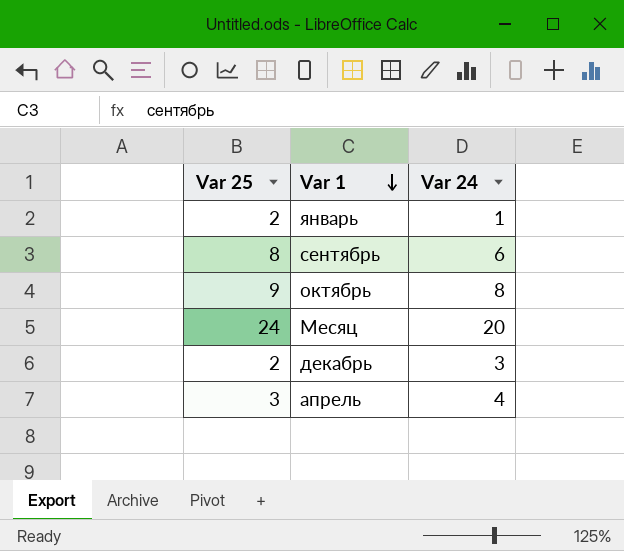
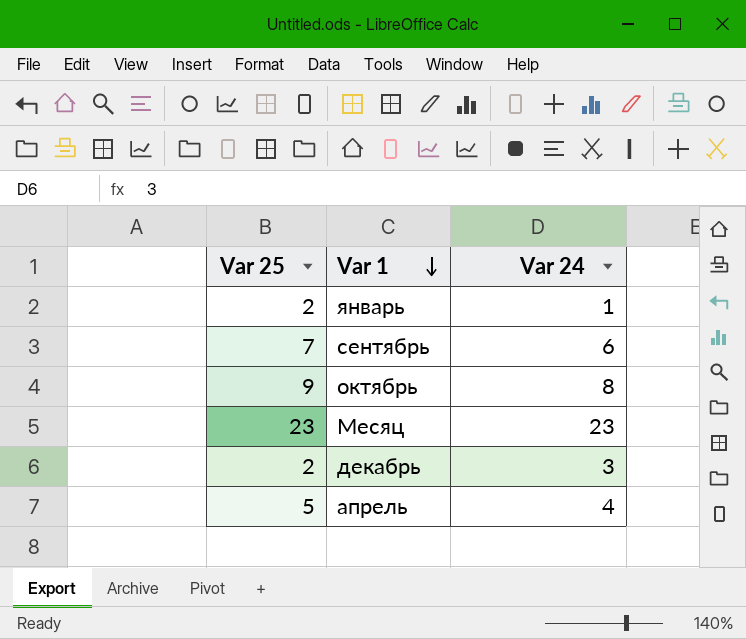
сентябрь | Var 25: 8 -> 7
Месяц | Var 25: 24 -> 23
Месяц | Var 24: 20 -> 23
апрель | Var 25: 3 -> 5

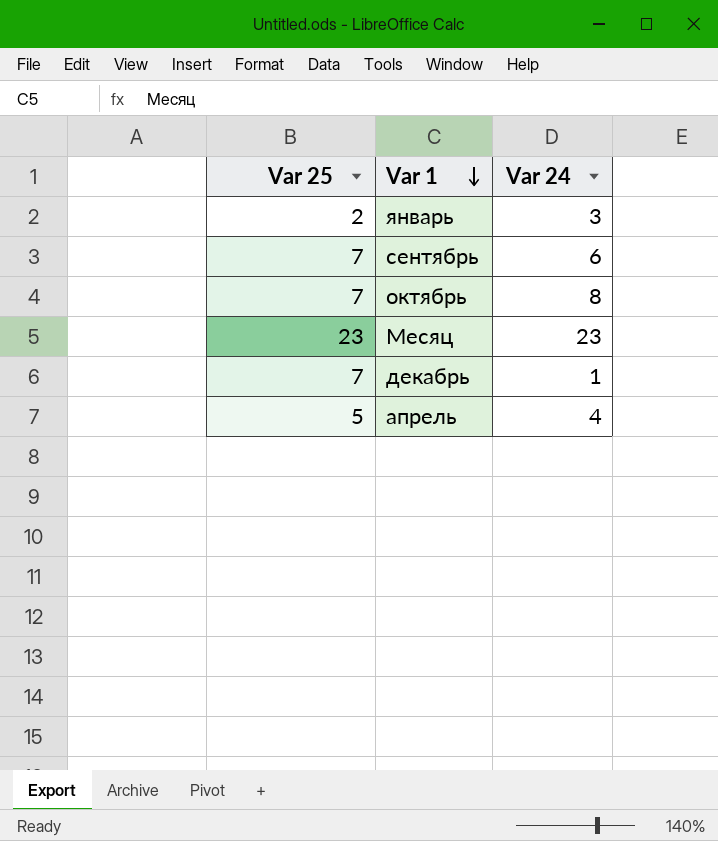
январь | Var 24: 1 -> 3
октябрь | Var 25: 9 -> 7
декабрь | Var 25: 2 -> 7
декабрь | Var 24: 3 -> 1

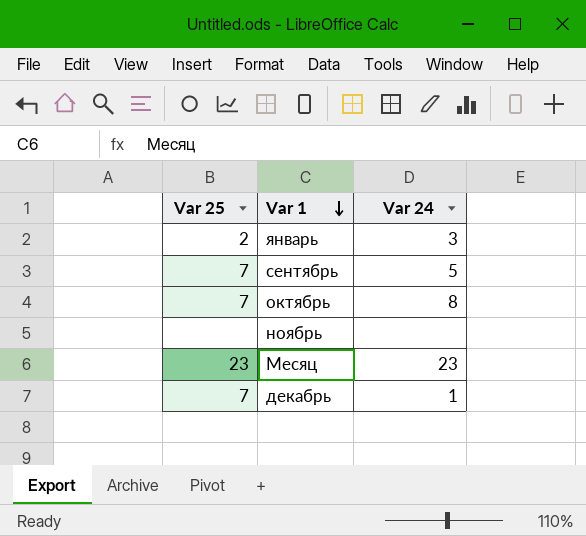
row апрель: 5 | 4 -> none
сентябрь | Var 24: 6 -> 5
row ноябрь: none -> none | none

